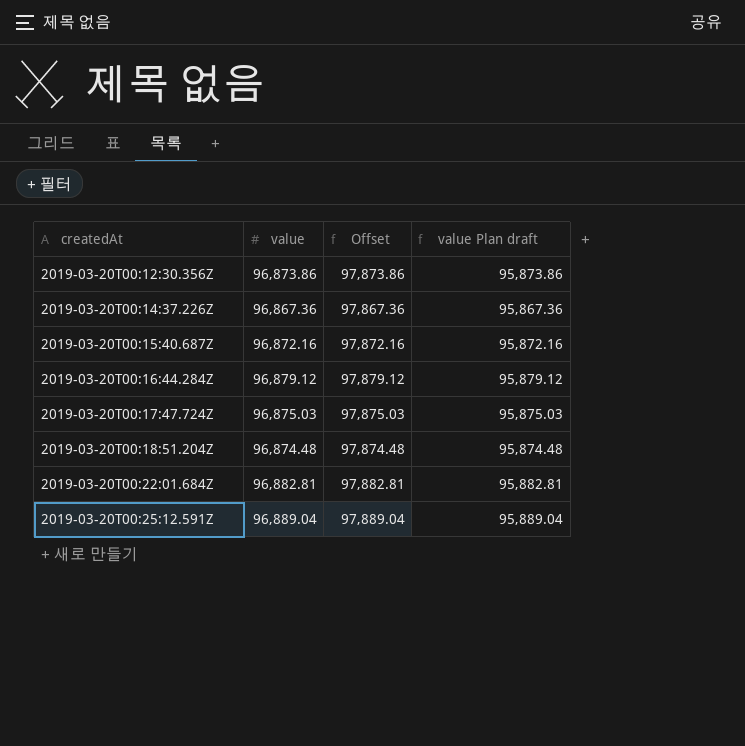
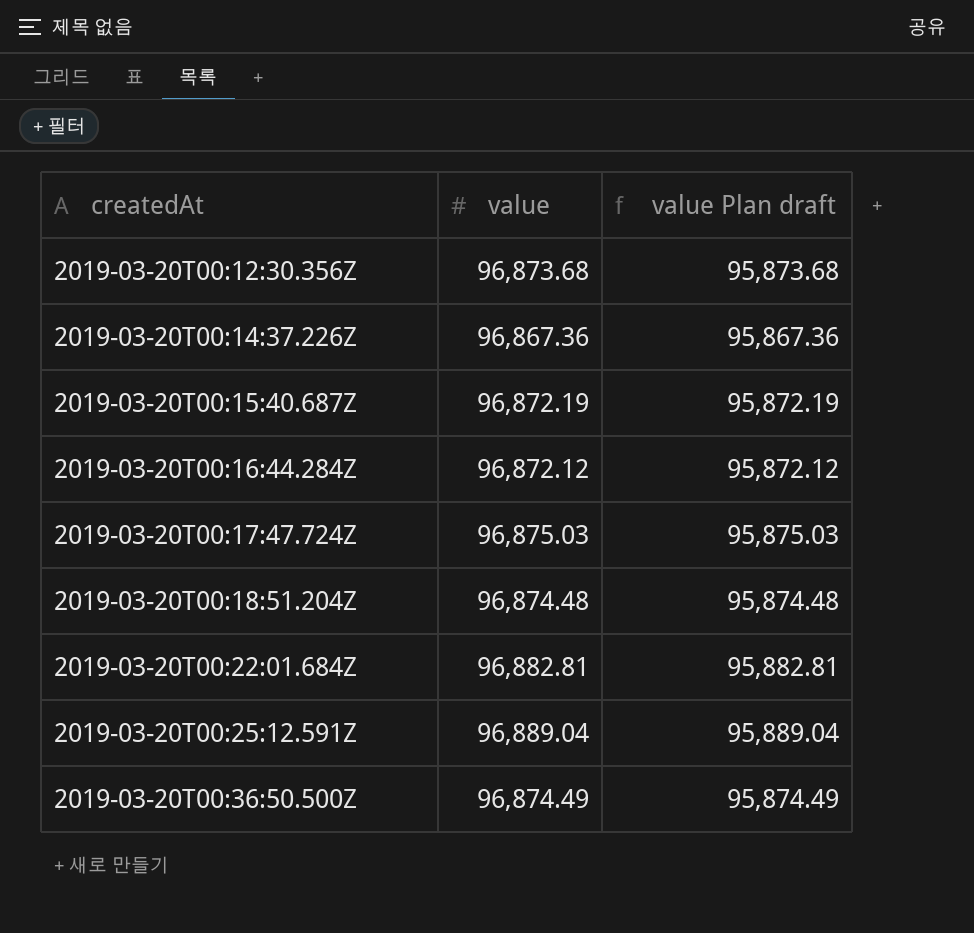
column Offset | formula: [value] + 1000 -> none
2019-03-20T00:12:30.356Z | value: 96,873.86 -> 96,873.68
2019-03-20T00:12:30.356Z | value Plan draft: 95,873.86 -> 95,873.68
2019-03-20T00:15:40.687Z | value: 96,872.16 -> 96,872.19
2019-03-20T00:15:40.687Z | value Plan draft: 95,872.16 -> 95,872.19
2019-03-20T00:16:44.284Z | value: 96,879.12 -> 96,872.12
2019-03-20T00:16:44.284Z | value Plan draft: 95,879.12 -> 95,872.12
row 2019-03-20T00:36:50.500Z: none -> 96,874.49 | 95,874.49

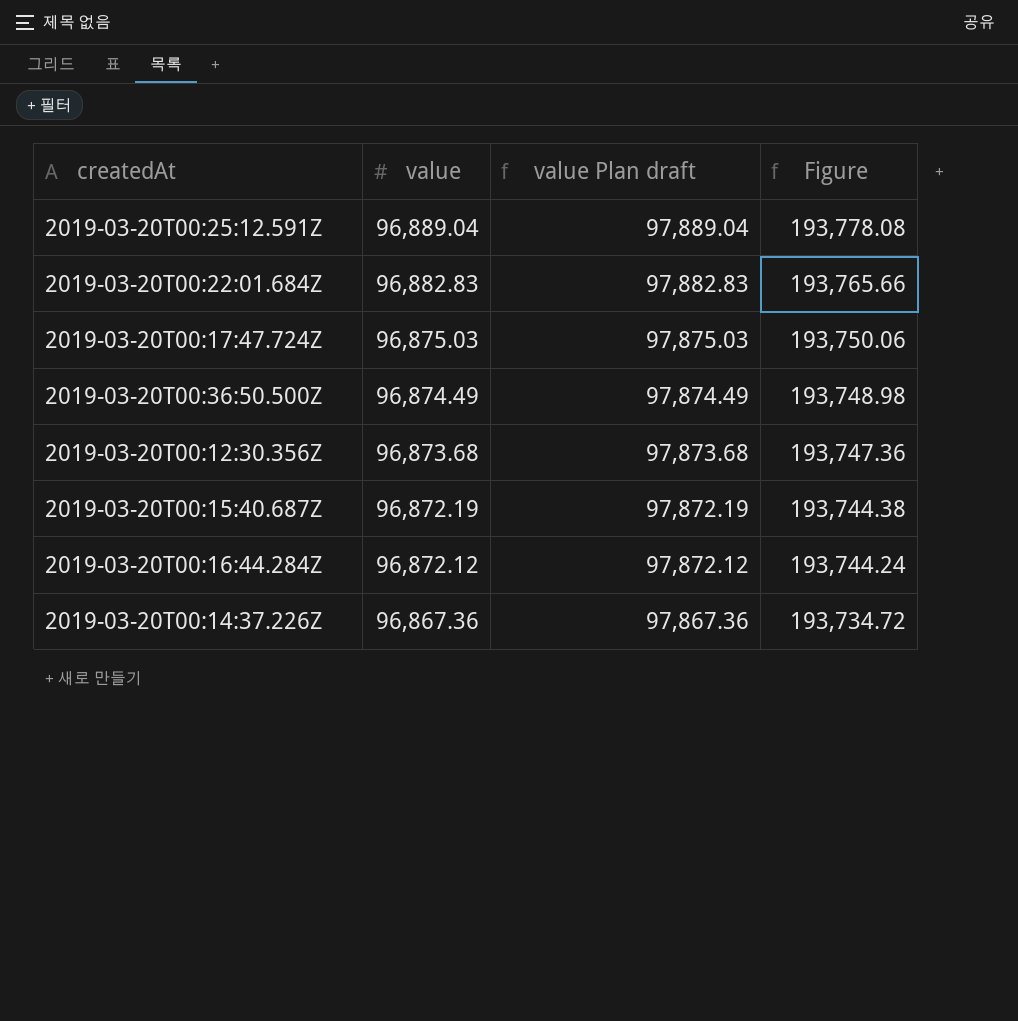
row order: createdAt ascending -> value descending
column value Plan draft | formula: [value] - 1000 -> [value] + 1000
column Figure | formula: none -> [value] * 2
row 2019-03-20T00:18:51.204Z: 96,874.48 | 95,874.48 -> none
2019-03-20T00:22:01.684Z | value: 96,882.81 -> 96,882.83

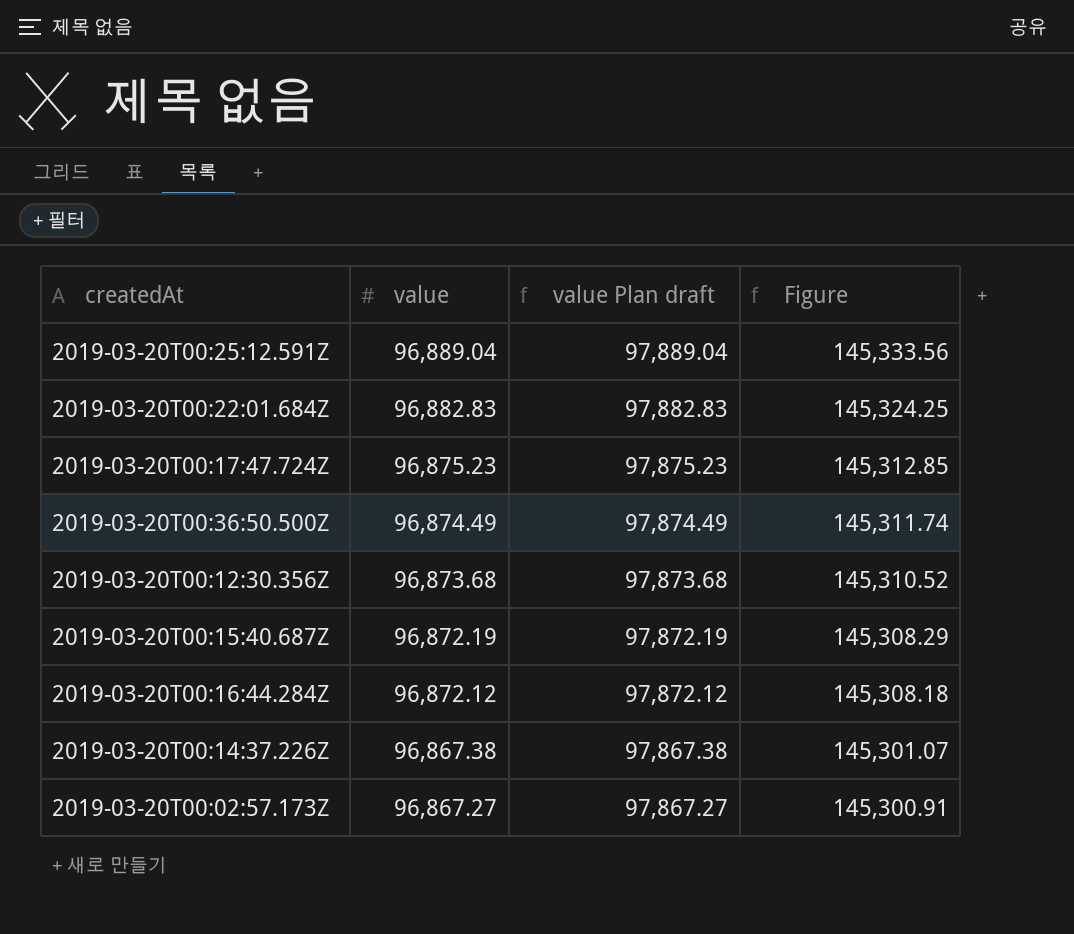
column Figure | formula: [value] * 2 -> [value] * 1.5
2019-03-20T00:17:47.724Z | value: 96,875.03 -> 96,875.23
2019-03-20T00:17:47.724Z | value Plan draft: 97,875.03 -> 97,875.23
2019-03-20T00:14:37.226Z | value: 96,867.36 -> 96,867.38
2019-03-20T00:14:37.226Z | value Plan draft: 97,867.36 -> 97,867.38
row 2019-03-20T00:02:57.173Z: none -> 96,867.27 | 97,867.27 | 145,300.91

